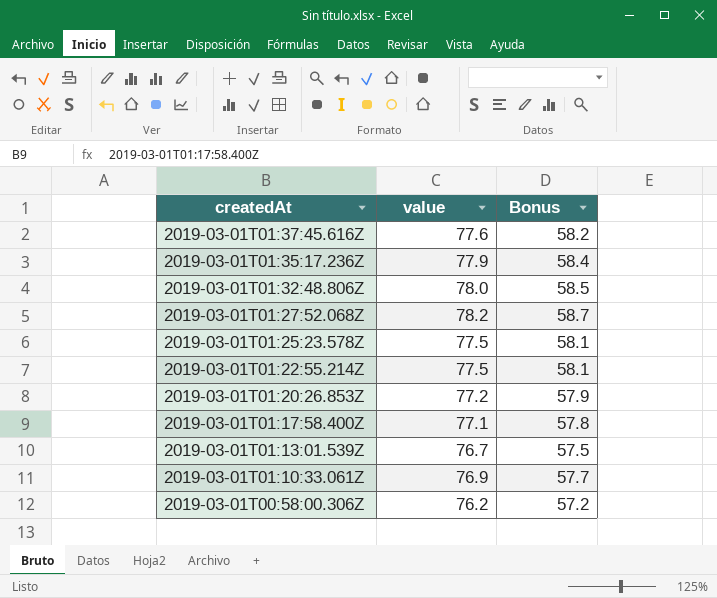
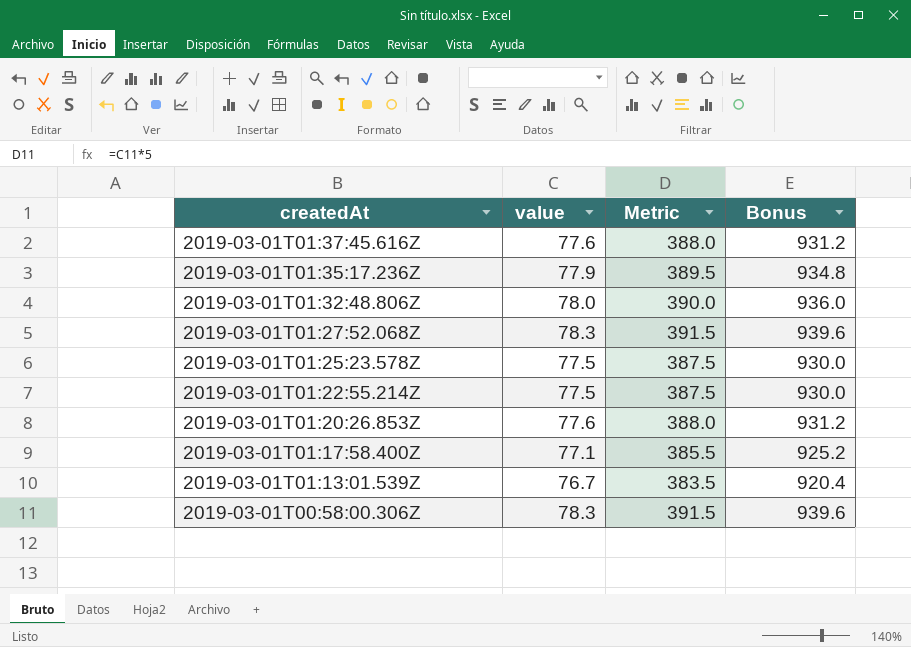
column Metric | formula: none -> [value] * 5
column Bonus | formula: [value] * 0.75 -> [value] * 12
row 2019-03-01T01:10:33.061Z: 76.9 | 57.7 -> none
2019-03-01T01:27:52.068Z | value: 78.2 -> 78.3
2019-03-01T01:20:26.853Z | value: 77.2 -> 77.6
2019-03-01T00:58:00.306Z | value: 76.2 -> 78.3

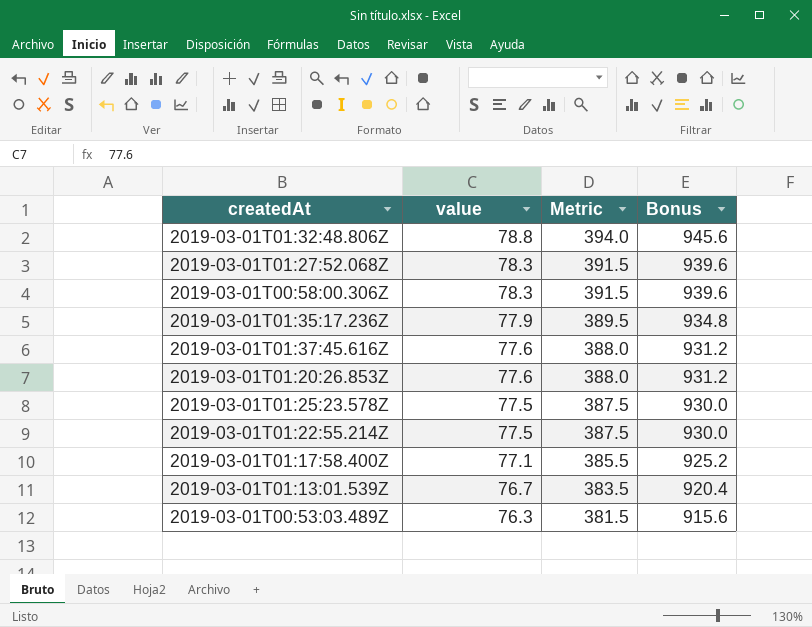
row order: createdAt descending -> value descending
2019-03-01T01:32:48.806Z | value: 78.0 -> 78.8
2019-03-01T01:32:48.806Z | Metric: 390.0 -> 394.0
2019-03-01T01:32:48.806Z | Bonus: 936.0 -> 945.6
row 2019-03-01T00:53:03.489Z: none -> 76.3 | 381.5 | 915.6

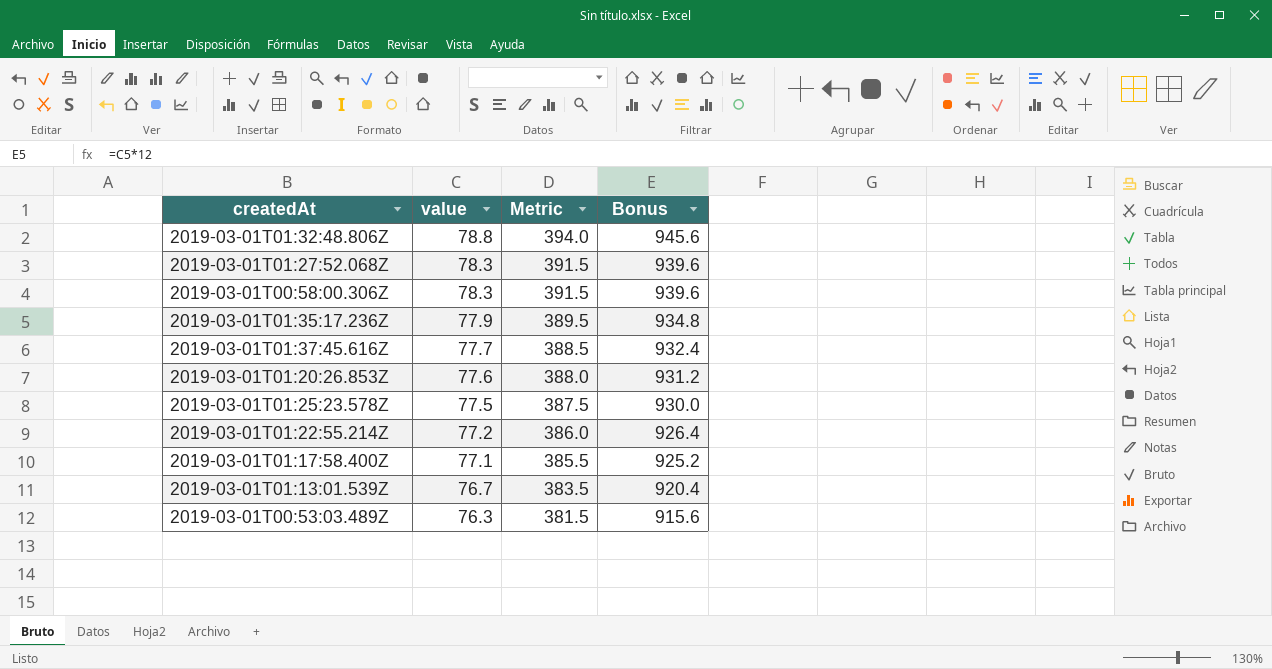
2019-03-01T01:37:45.616Z | value: 77.6 -> 77.7
2019-03-01T01:37:45.616Z | Metric: 388.0 -> 388.5
2019-03-01T01:37:45.616Z | Bonus: 931.2 -> 932.4
2019-03-01T01:22:55.214Z | value: 77.5 -> 77.2
2019-03-01T01:22:55.214Z | Metric: 387.5 -> 386.0
2019-03-01T01:22:55.214Z | Bonus: 930.0 -> 926.4

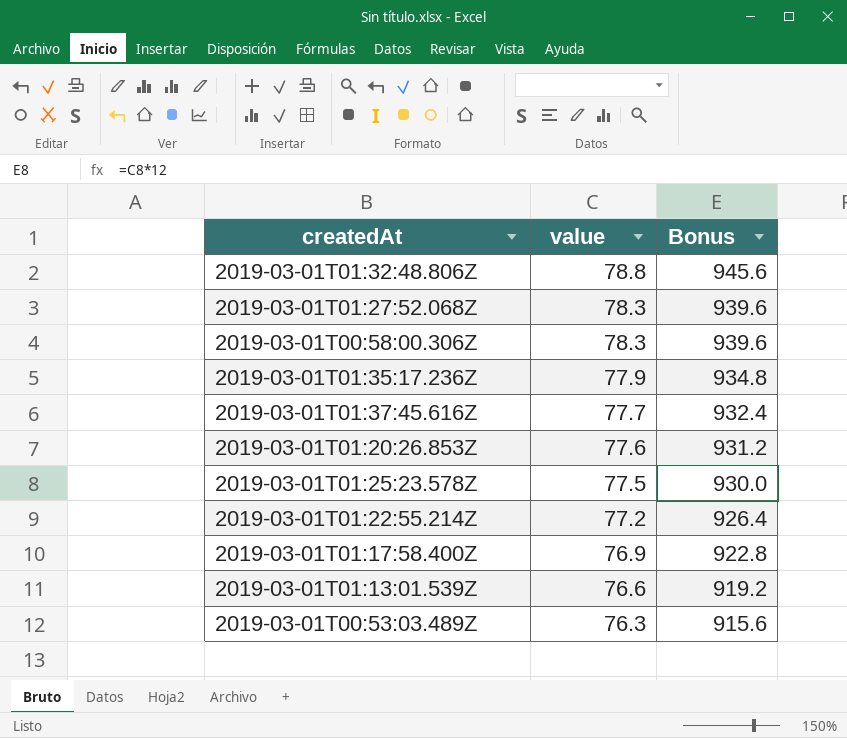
column Metric | formula: [value] * 5 -> none
2019-03-01T01:17:58.400Z | value: 77.1 -> 76.9
2019-03-01T01:17:58.400Z | Bonus: 925.2 -> 922.8
2019-03-01T01:13:01.539Z | value: 76.7 -> 76.6
2019-03-01T01:13:01.539Z | Bonus: 920.4 -> 919.2

